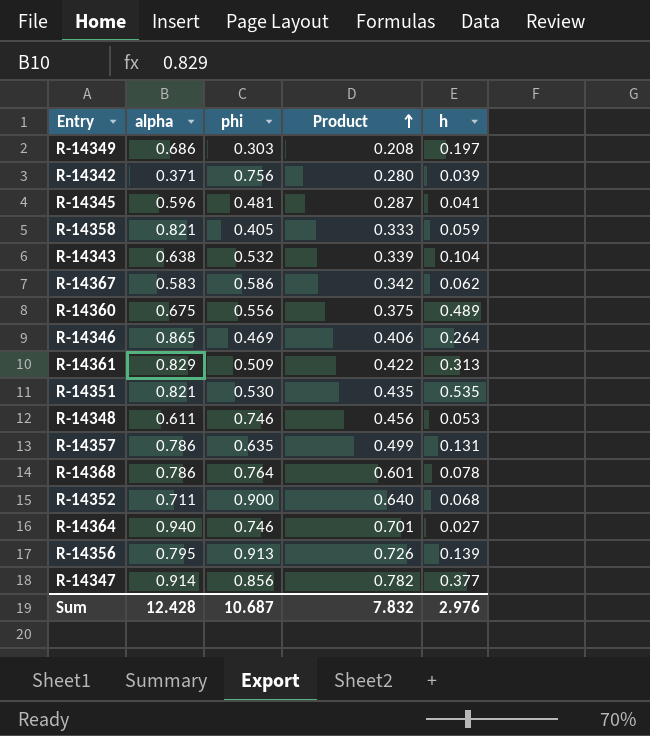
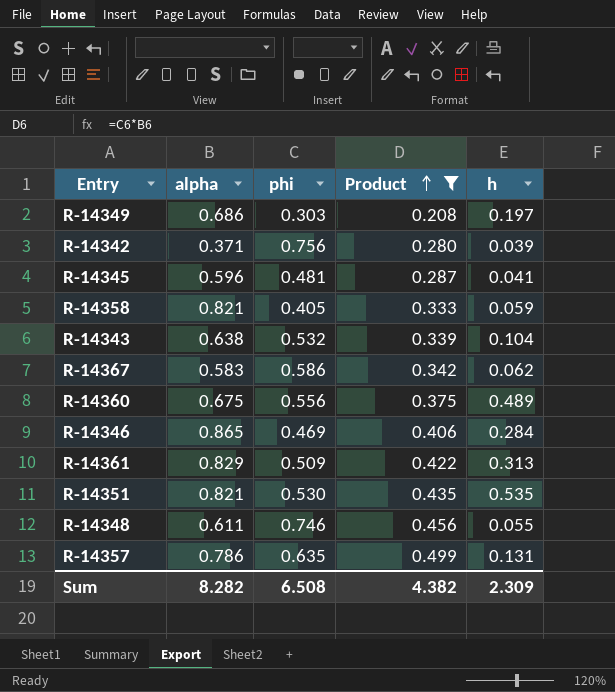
filter: none -> Product <= 0.499
R-14346 | h: 0.264 -> 0.284
R-14348 | h: 0.053 -> 0.055
Sum | alpha: 12.428 -> 8.282
Sum | phi: 10.687 -> 6.508
Sum | Product: 7.832 -> 4.382
Sum | h: 2.976 -> 2.309

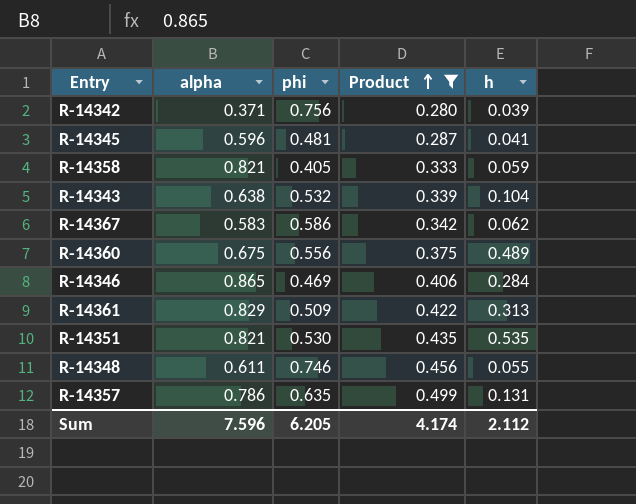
row R-14349: 0.686 | 0.303 | 0.208 | 0.197 -> none
Sum | alpha: 8.282 -> 7.596
Sum | phi: 6.508 -> 6.205
Sum | Product: 4.382 -> 4.174
Sum | h: 2.309 -> 2.112

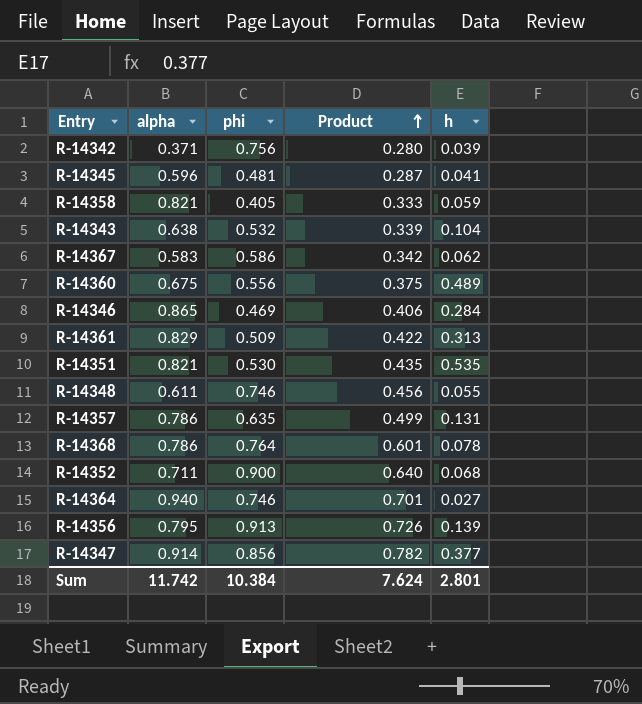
filter: Product <= 0.499 -> none
Sum | alpha: 7.596 -> 11.742
Sum | phi: 6.205 -> 10.384
Sum | Product: 4.174 -> 7.624
Sum | h: 2.112 -> 2.801

